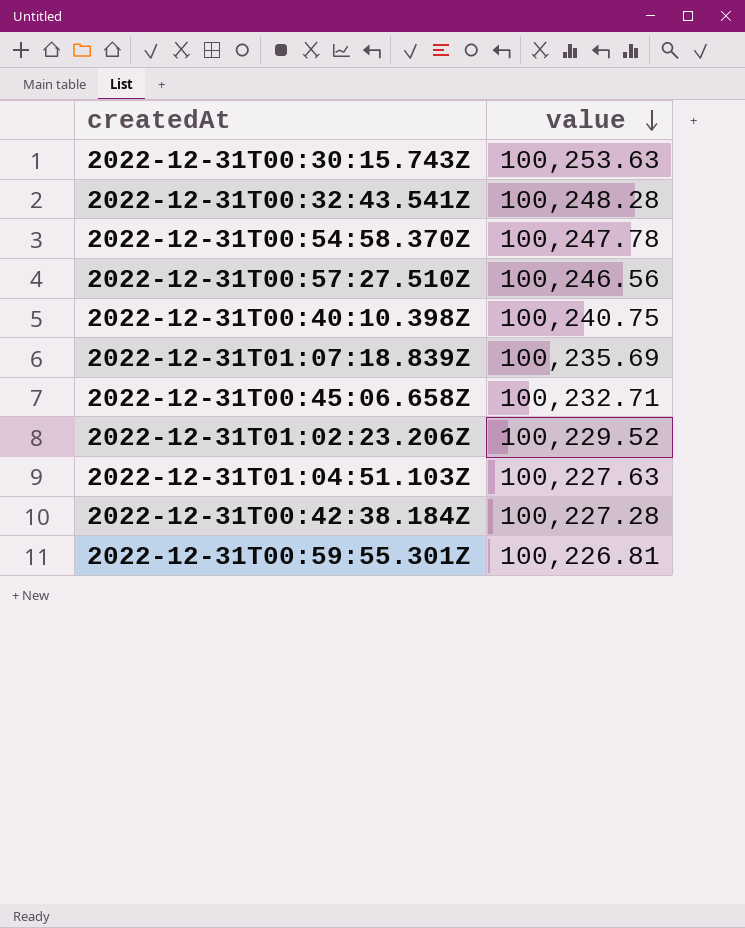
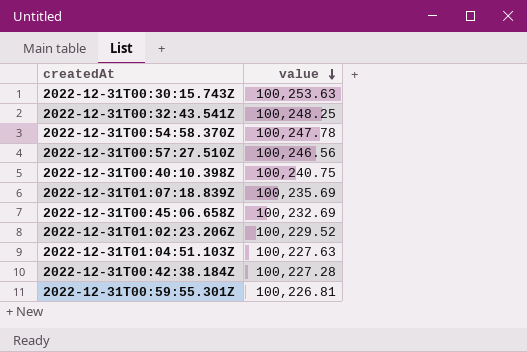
2022-12-31T00:32:43.541Z | value: 100,248.28 -> 100,248.25
2022-12-31T00:45:06.658Z | value: 100,232.71 -> 100,232.69

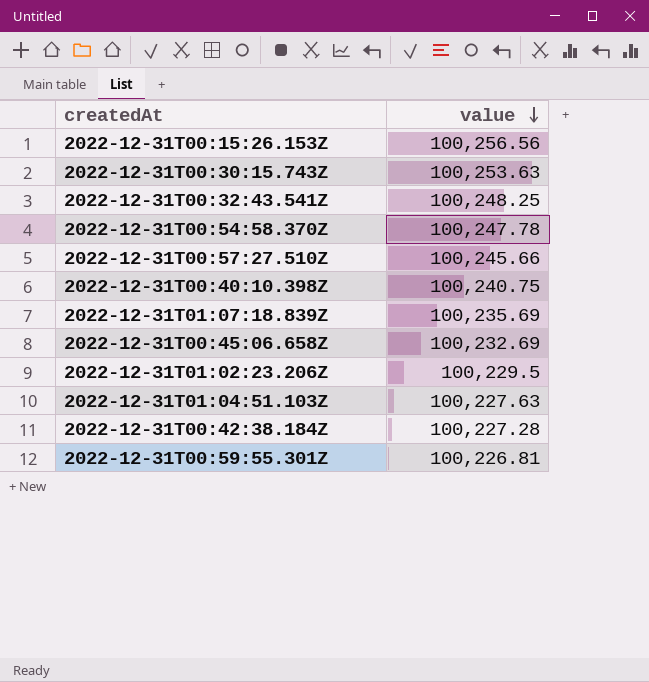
row 2022-12-31T00:15:26.153Z: none -> 100,256.56
2022-12-31T00:57:27.510Z | value: 100,246.56 -> 100,245.66
2022-12-31T01:02:23.206Z | value: 100,229.52 -> 100,229.5

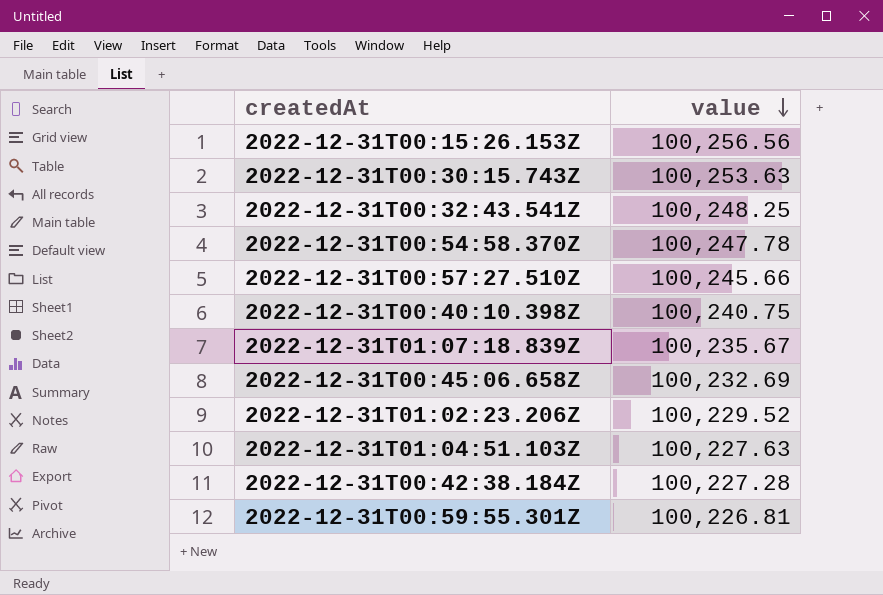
2022-12-31T01:07:18.839Z | value: 100,235.69 -> 100,235.67
2022-12-31T01:02:23.206Z | value: 100,229.5 -> 100,229.52

